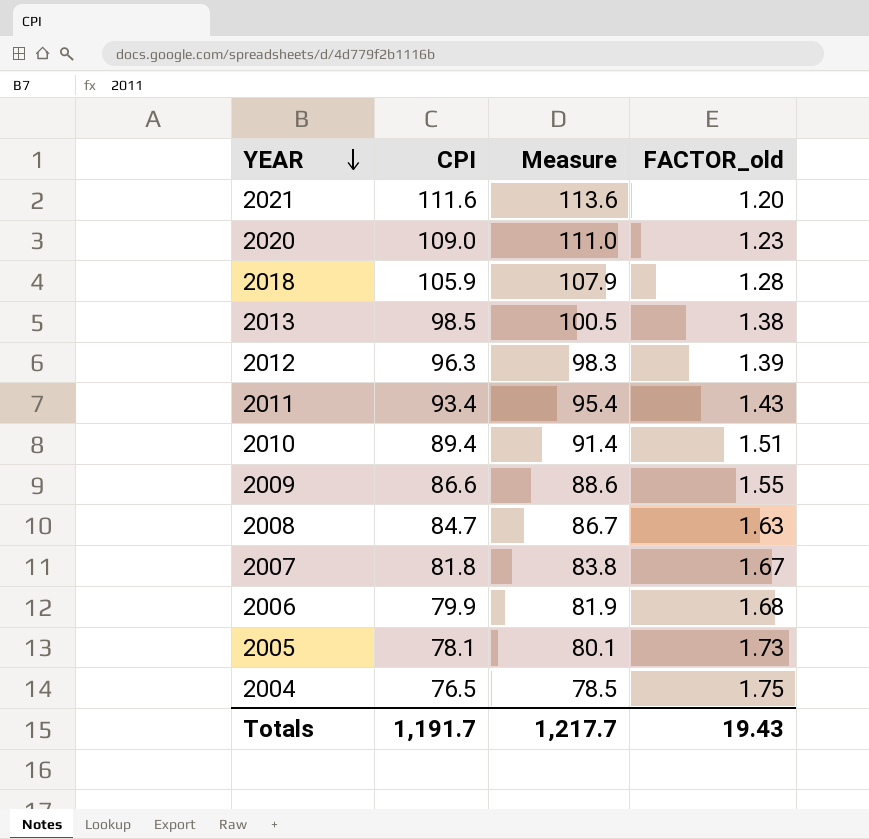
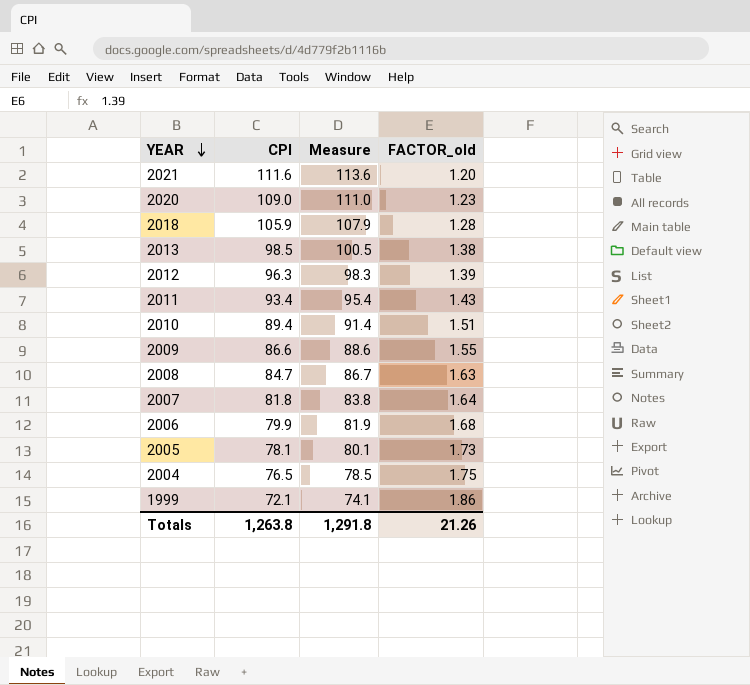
2007 | FACTOR_old: 1.67 -> 1.64
row 1999: none -> 72.1 | 74.1 | 1.86
Totals | CPI: 1,191.7 -> 1,263.8
Totals | Measure: 1,217.7 -> 1,291.8
Totals | FACTOR_old: 19.43 -> 21.26

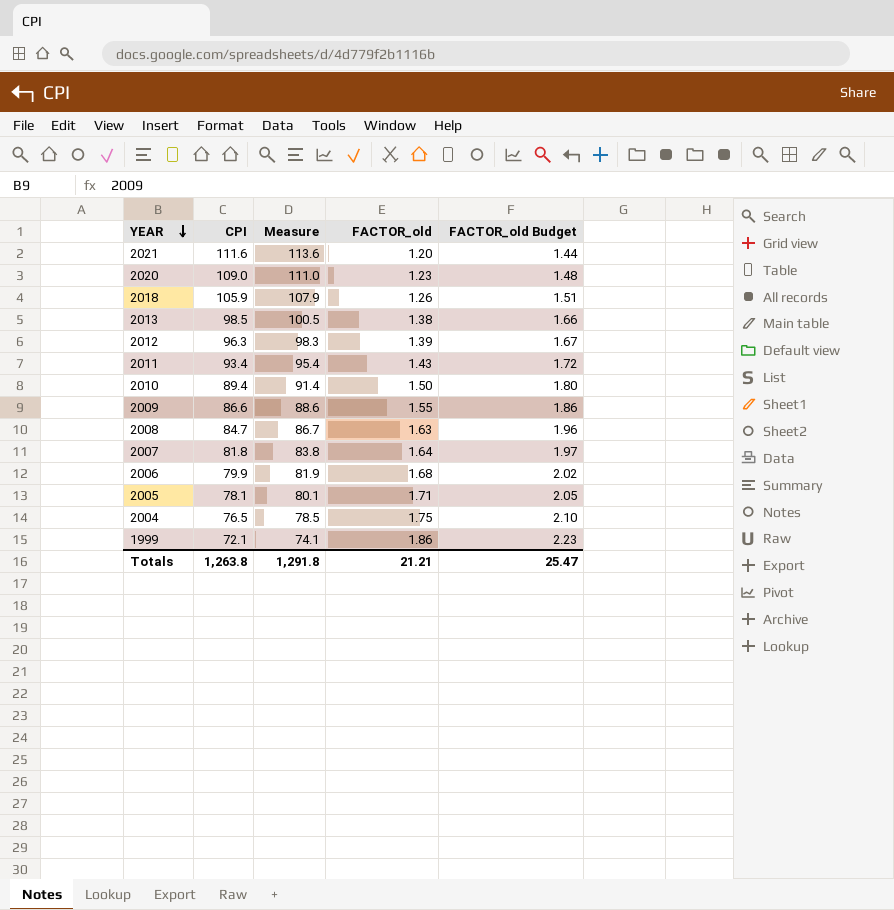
column FACTOR_old Budget | formula: none -> [FACTOR_old] * 1.2
2018 | FACTOR_old: 1.28 -> 1.26
2010 | FACTOR_old: 1.51 -> 1.50
2005 | FACTOR_old: 1.73 -> 1.71
Totals | FACTOR_old: 21.26 -> 21.21

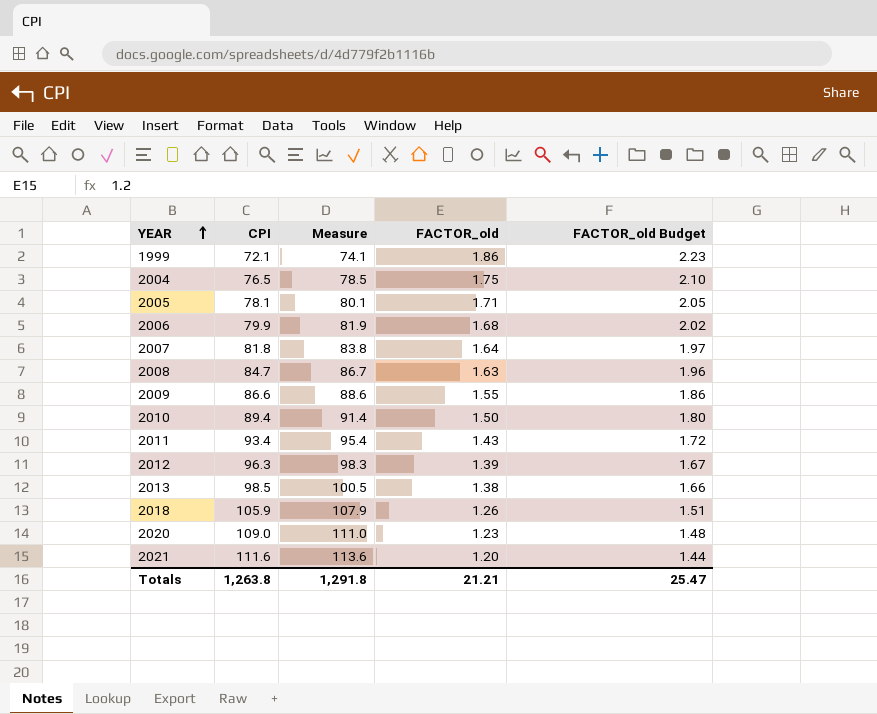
row order: YEAR descending -> YEAR ascending

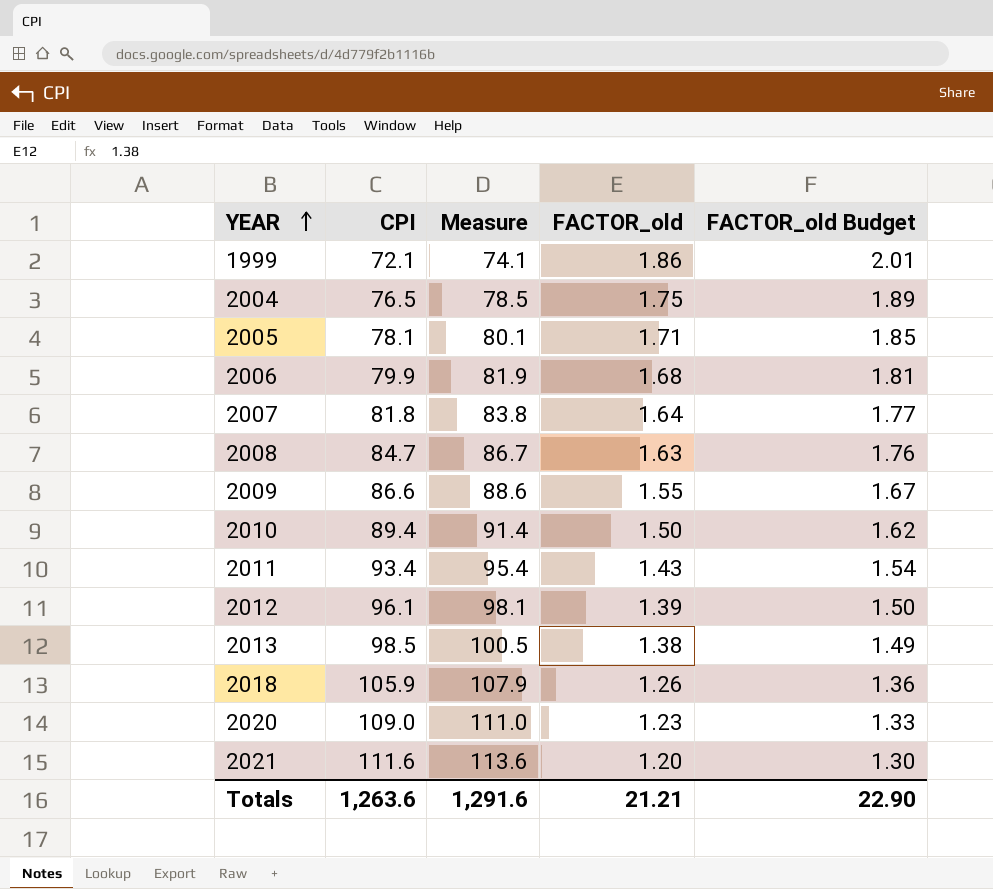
column FACTOR_old Budget | formula: [FACTOR_old] * 1.2 -> [FACTOR_old] * 1.08
2012 | CPI: 96.3 -> 96.1
2012 | Measure: 98.3 -> 98.1
Totals | CPI: 1,263.8 -> 1,263.6
Totals | Measure: 1,291.8 -> 1,291.6
Totals | FACTOR_old Budget: 25.47 -> 22.90

